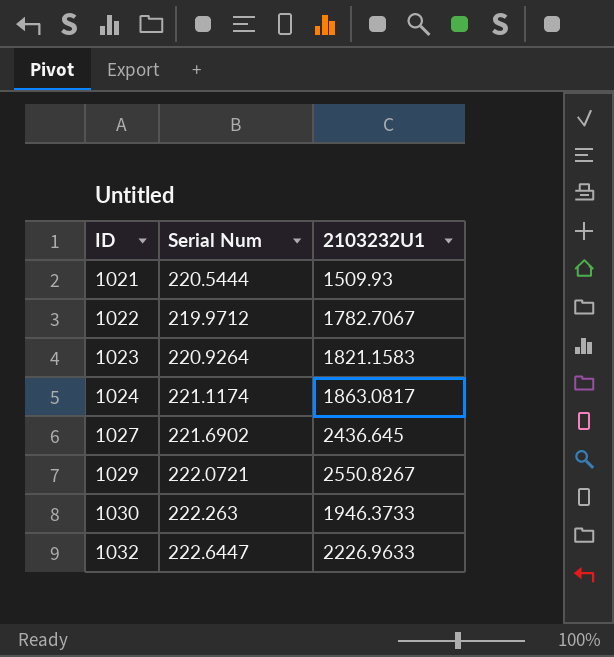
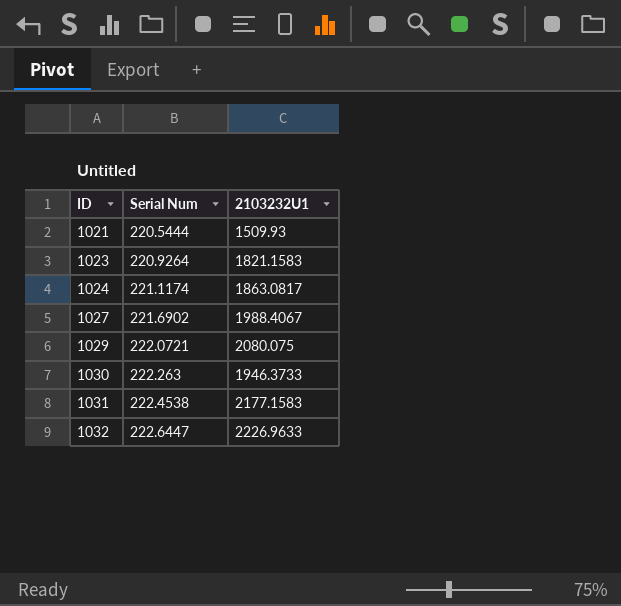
row 1022: 219.9712 | 1782.7067 -> none
1027 | 2103232U1: 2436.645 -> 1988.4067
1029 | 2103232U1: 2550.8267 -> 2080.075
row 1031: none -> 222.4538 | 2177.1583

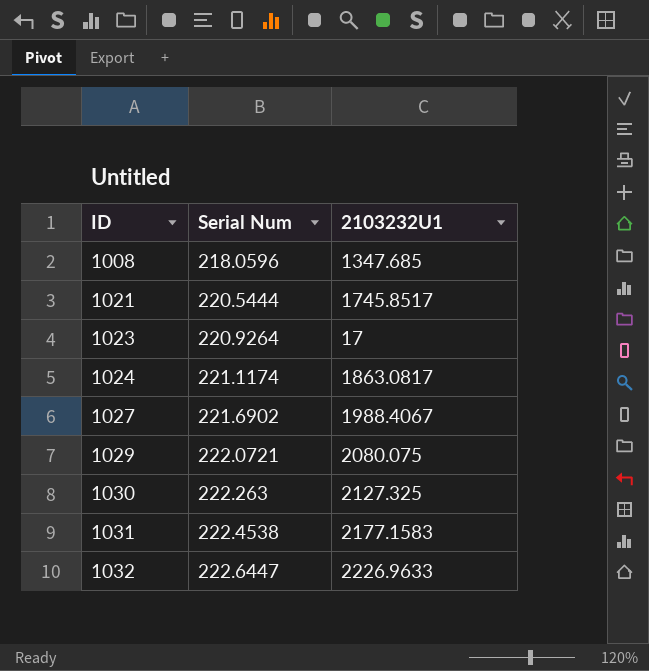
row 1008: none -> 218.0596 | 1347.685
1021 | 2103232U1: 1509.93 -> 1745.8517
1023 | 2103232U1: 1821.1583 -> 17
1030 | 2103232U1: 1946.3733 -> 2127.325

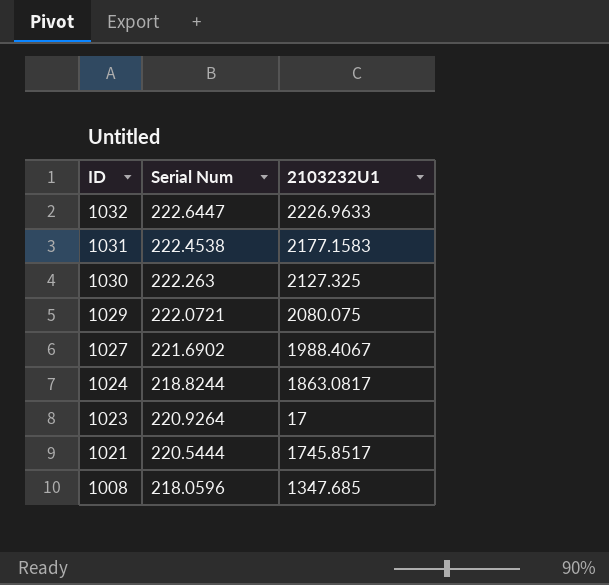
row order: ID ascending -> ID descending
1024 | Serial Num: 221.1174 -> 218.8244

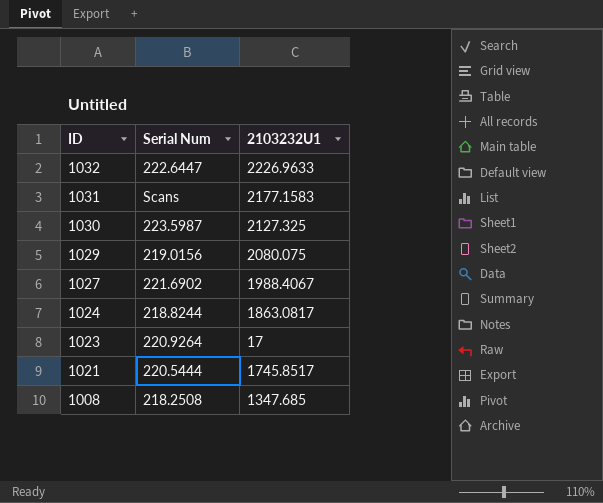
1031 | Serial Num: 222.4538 -> Scans
1030 | Serial Num: 222.263 -> 223.5987
1029 | Serial Num: 222.0721 -> 219.0156
1008 | Serial Num: 218.0596 -> 218.2508

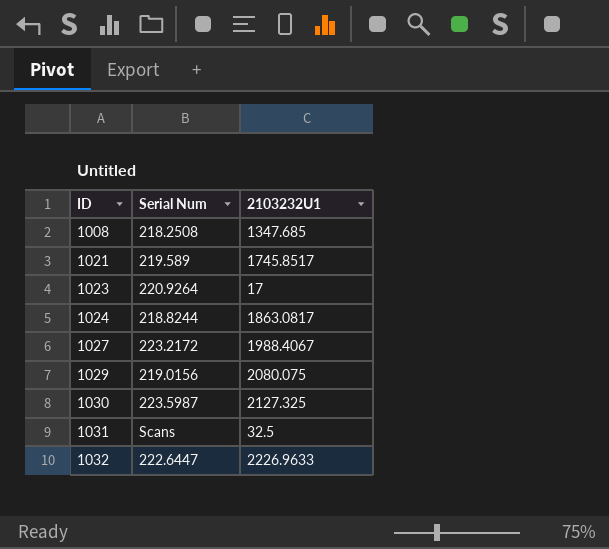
row order: ID descending -> ID ascending
1021 | Serial Num: 220.5444 -> 219.589
1027 | Serial Num: 221.6902 -> 223.2172
1031 | 2103232U1: 2177.1583 -> 32.5

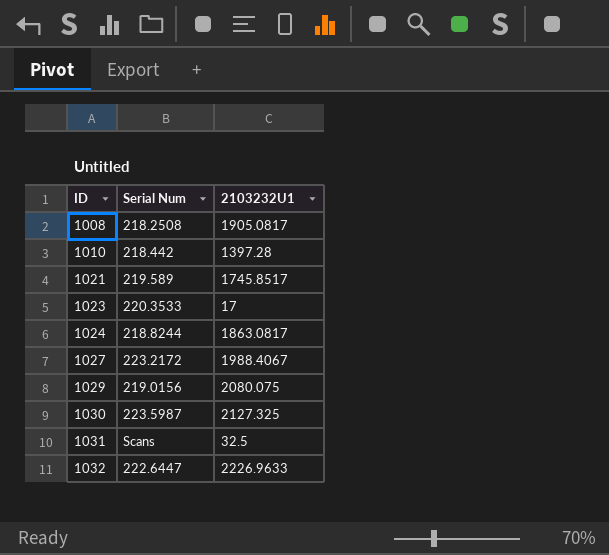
1008 | 2103232U1: 1347.685 -> 1905.0817
row 1010: none -> 218.442 | 1397.28
1023 | Serial Num: 220.9264 -> 220.3533

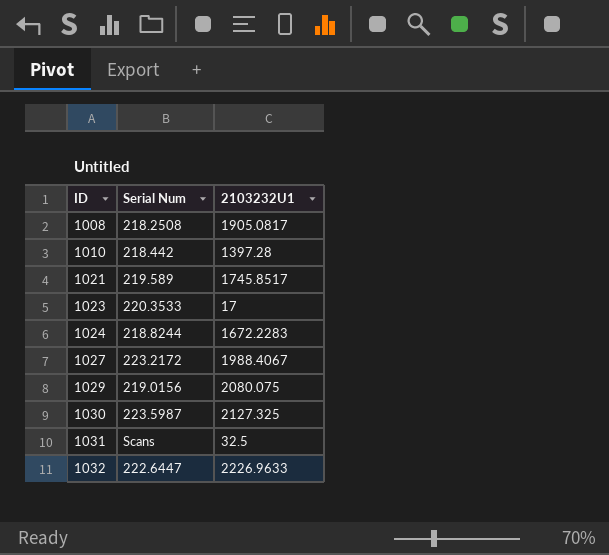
1024 | 2103232U1: 1863.0817 -> 1672.2283

